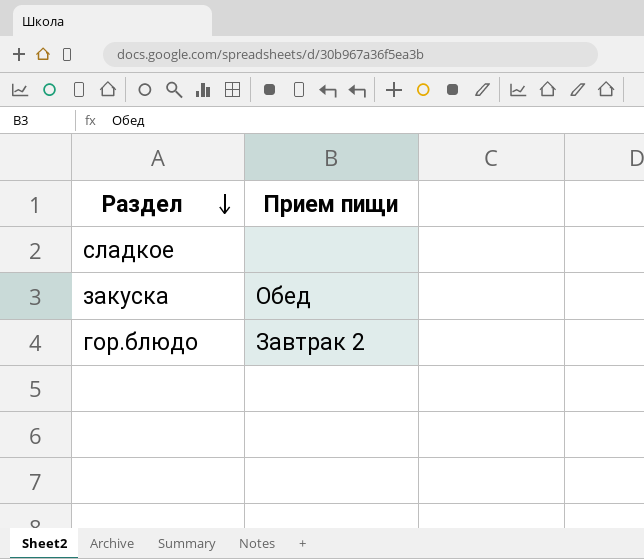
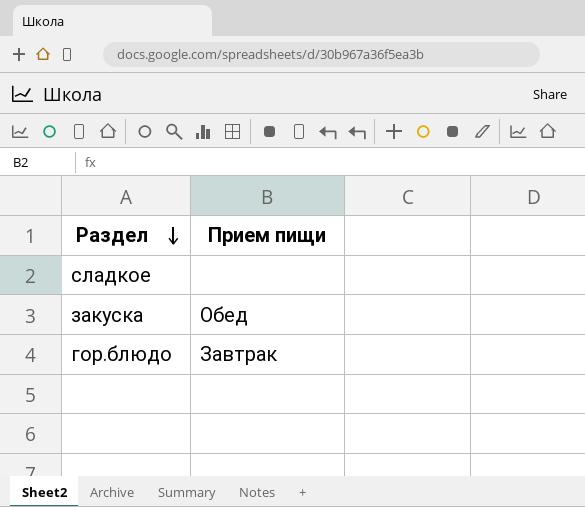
гор.блюдо | Прием пищи: Завтрак 2 -> Завтрак

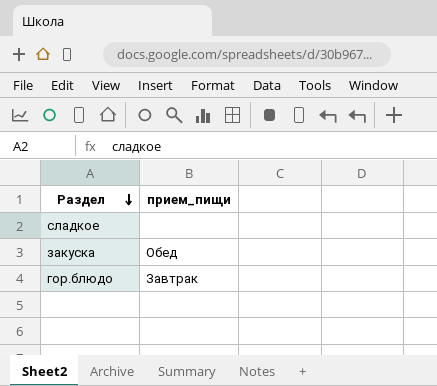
column name: Прием пищи -> прием_пищи

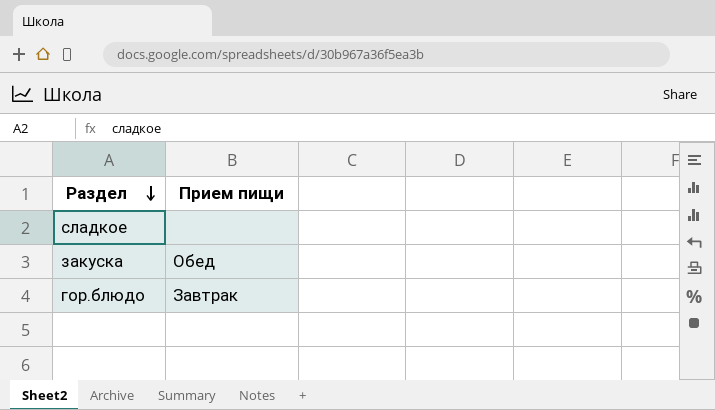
column name: прием_пищи -> Прием пищи

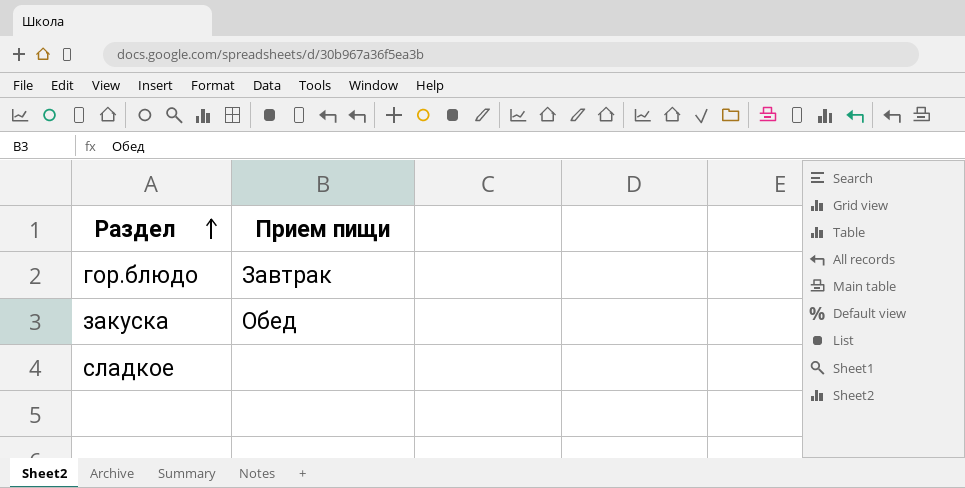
row order: Раздел descending -> Раздел ascending

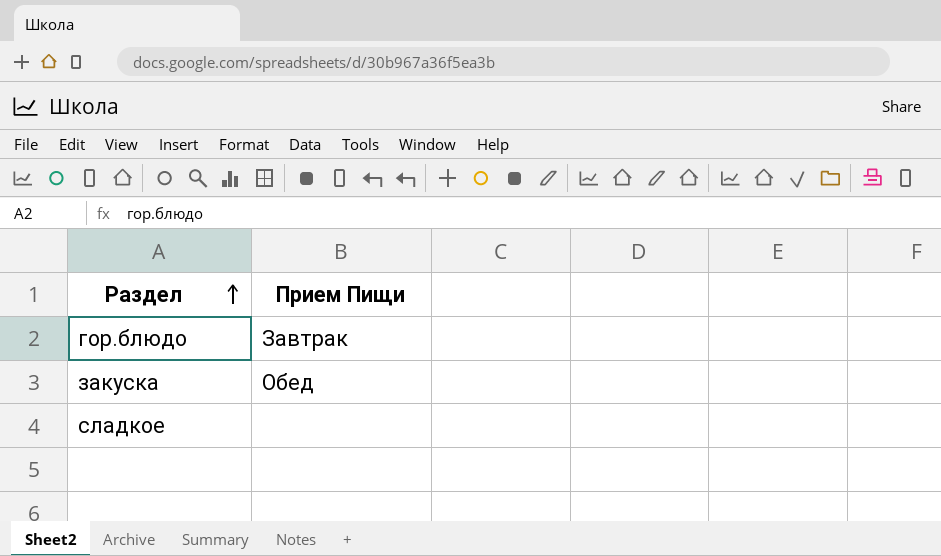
column name: Прием пищи -> Прием Пищи

